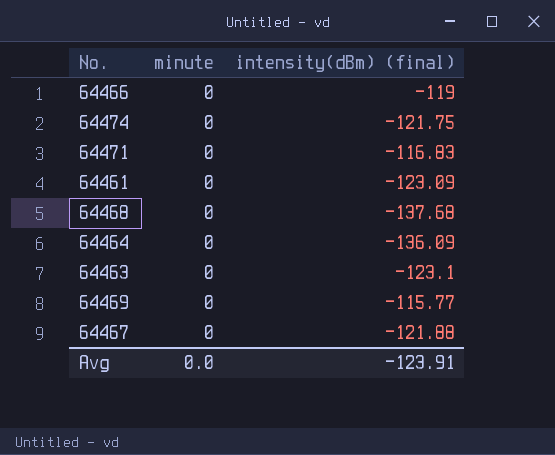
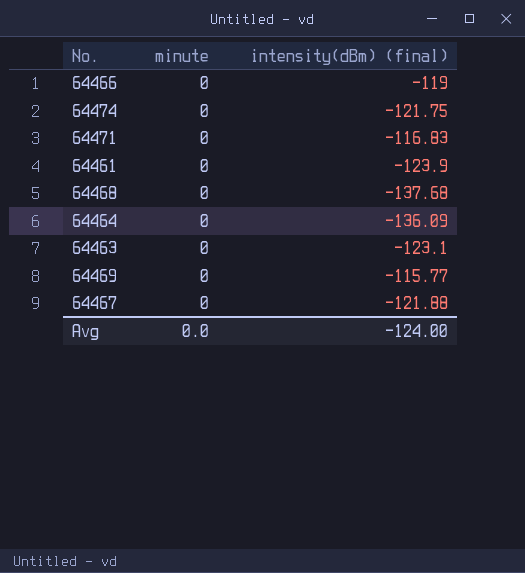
64461 | intensity(dBm) (final): -123.09 -> -123.9
Avg | intensity(dBm) (final): -123.91 -> -124.00

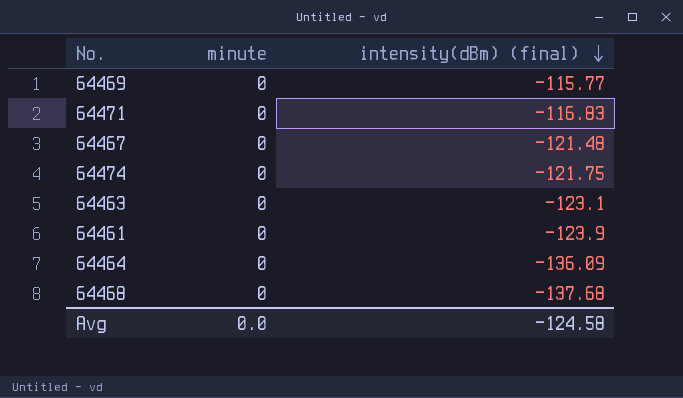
row order: none -> intensity(dBm) (final) descending
row 64466: 0 | -119 -> none
64467 | intensity(dBm) (final): -121.88 -> -121.48
Avg | intensity(dBm) (final): -124.00 -> -124.58

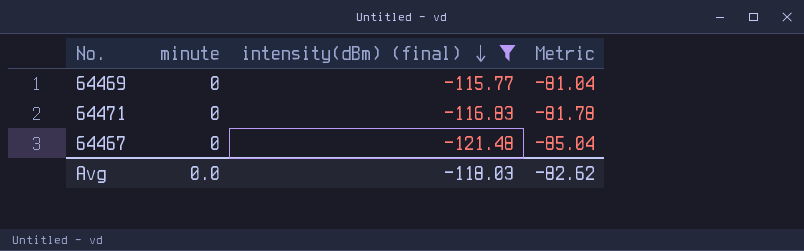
filter: none -> intensity(dBm) (final) >= -121.48
column Metric | formula: none -> [intensity(dBm) (final)] * 0.7
Avg | intensity(dBm) (final): -124.58 -> -118.03

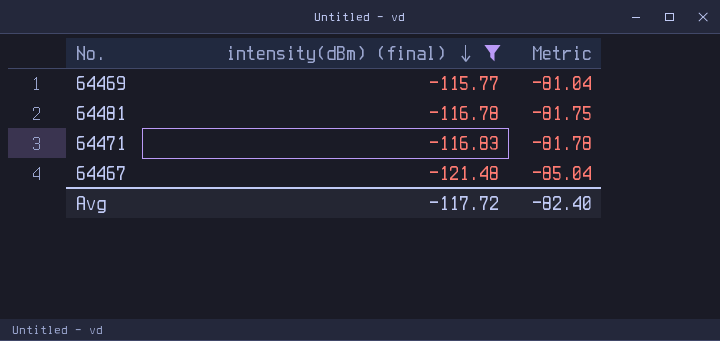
column minute | position: 2 -> none
row 64481: none -> -116.78 | -81.75
Avg | intensity(dBm) (final): -118.03 -> -117.72
Avg | Metric: -82.62 -> -82.40

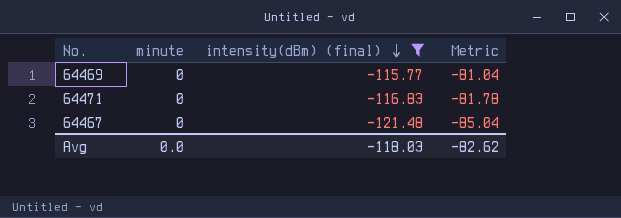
column minute | position: none -> 2
row 64481: -116.78 | -81.75 -> none
Avg | intensity(dBm) (final): -117.72 -> -118.03
Avg | Metric: -82.40 -> -82.62

